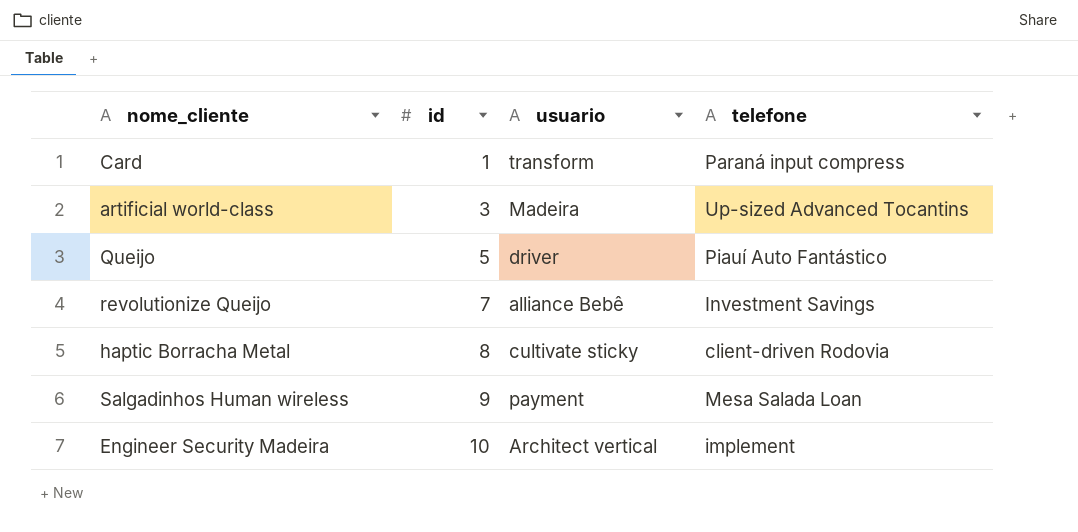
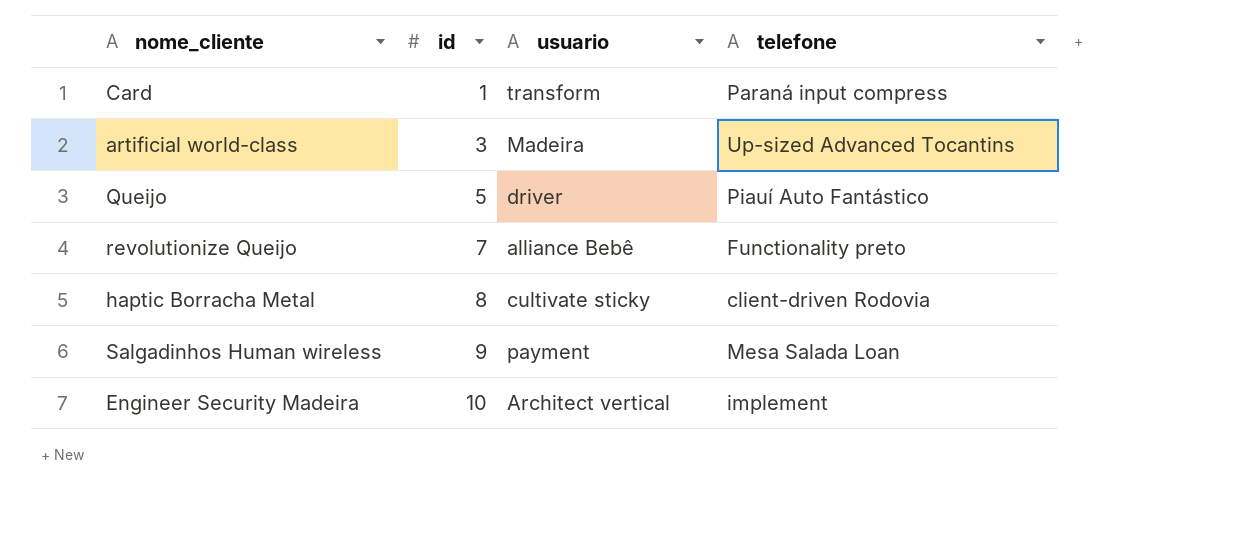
revolutionize Queijo | telefone: Investment Savings -> Functionality preto

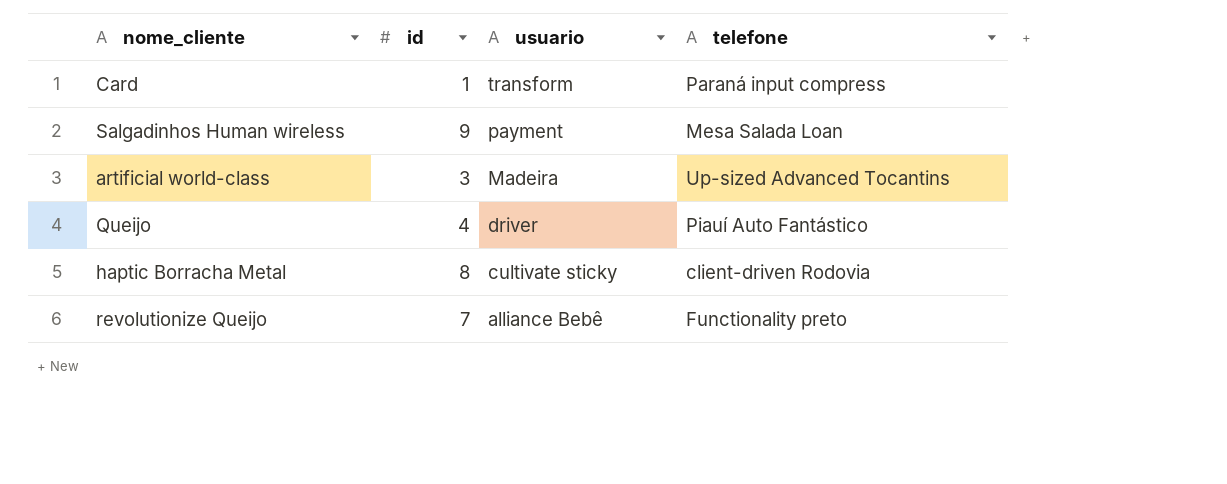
row order: id ascending -> usuario descending
row Engineer Security Madeira: 10 | Architect vertical | implement -> none
Queijo | id: 5 -> 4

